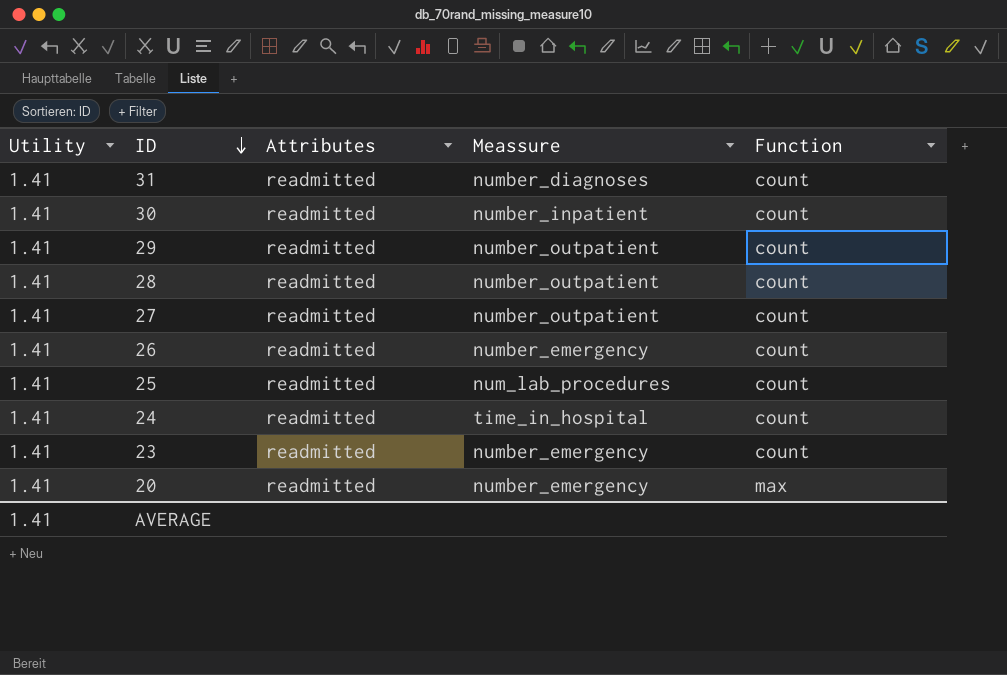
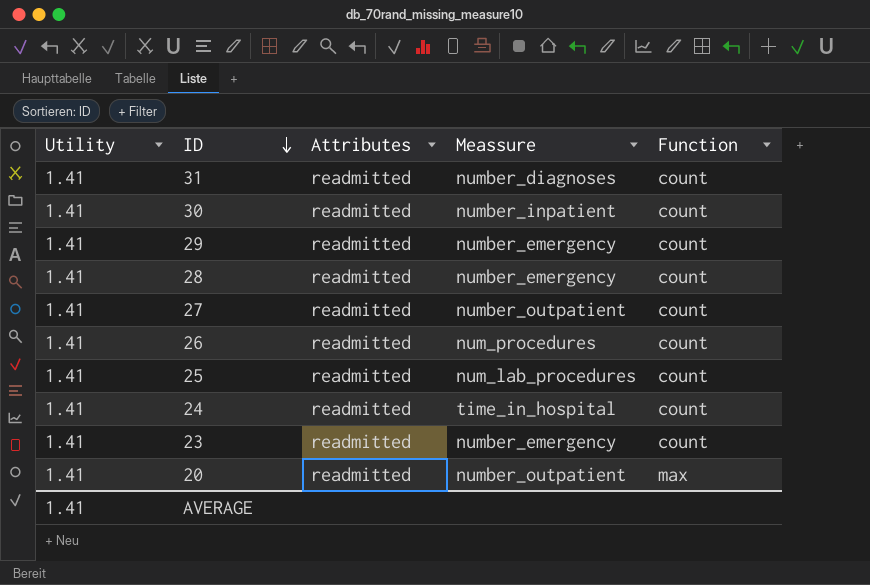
29 | Meassure: number_outpatient -> number_emergency
28 | Meassure: number_outpatient -> number_emergency
26 | Meassure: number_emergency -> num_procedures
20 | Meassure: number_emergency -> number_outpatient

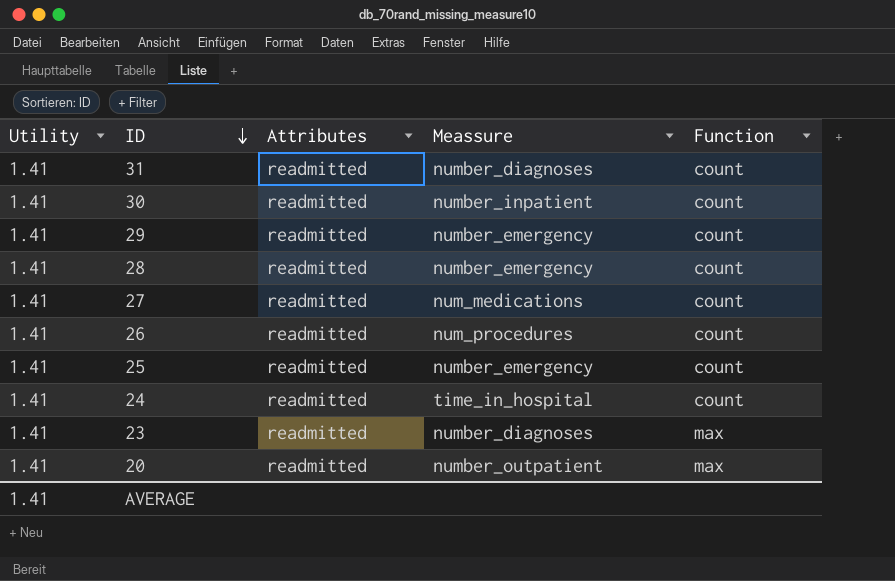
27 | Meassure: number_outpatient -> num_medications
25 | Meassure: num_lab_procedures -> number_emergency
23 | Meassure: number_emergency -> number_diagnoses
23 | Function: count -> max

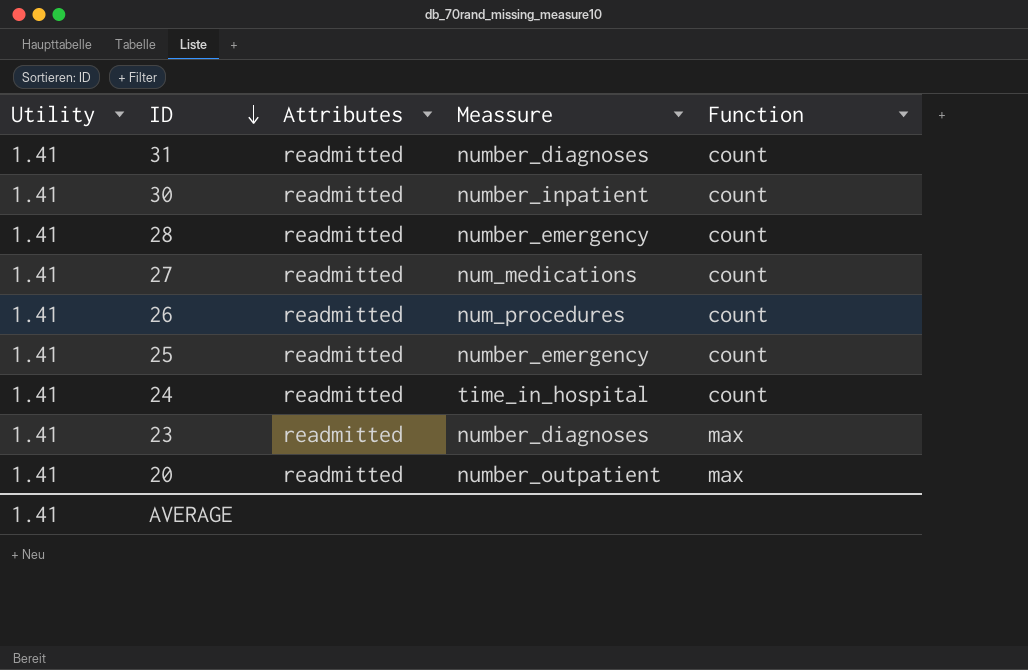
row 29: 1.41 | readmitted | number_emergency | count -> none

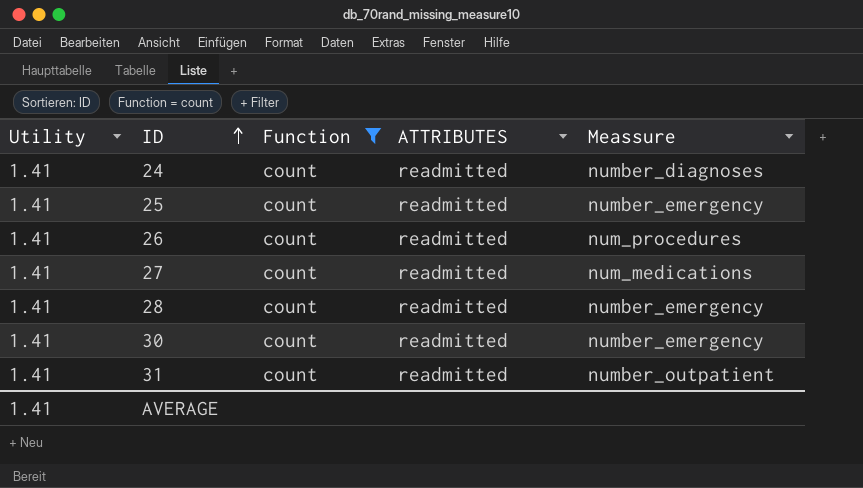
filter: none -> Function = count
row order: ID descending -> ID ascending
column Function | position: 5 -> 3
column name: Attributes -> ATTRIBUTES
24 | Meassure: time_in_hospital -> number_diagnoses
30 | Meassure: number_inpatient -> number_emergency
31 | Meassure: number_diagnoses -> number_outpatient

